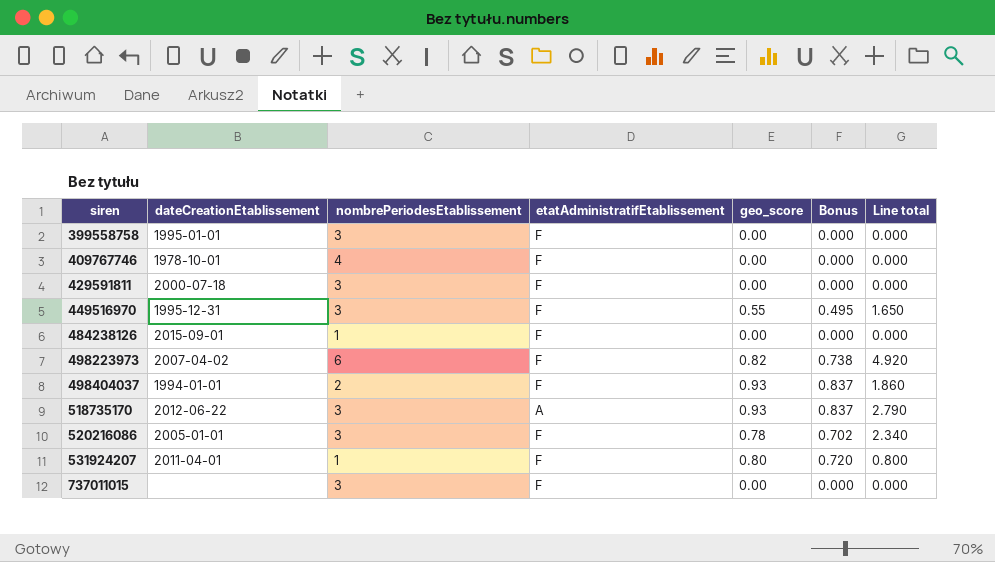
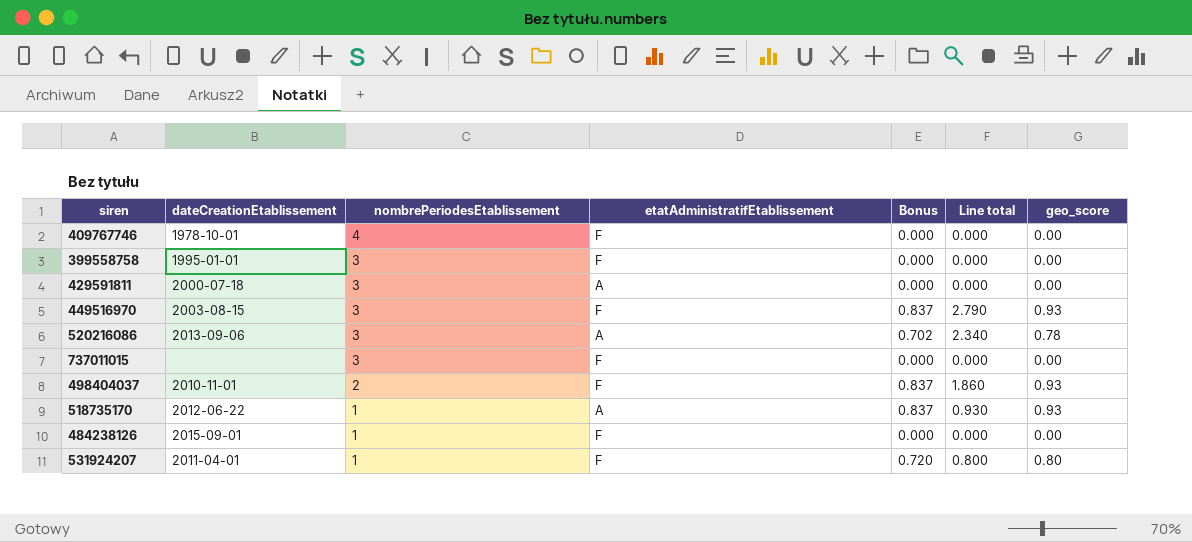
row order: siren ascending -> nombrePeriodesEtablissement descending
column geo_score | position: 5 -> 7
row 498223973: 2007-04-02 | 6 | F | 0.82 | 0.738 | 4.920 -> none
429591811 | etatAdministratifEtablissement: F -> A
449516970 | dateCreationEtablissement: 1995-12-31 -> 2003-08-15
449516970 | Bonus: 0.495 -> 0.837
449516970 | Line total: 1.650 -> 2.790
449516970 | geo_score: 0.55 -> 0.93
520216086 | dateCreationEtablissement: 2005-01-01 -> 2013-09-06
520216086 | etatAdministratifEtablissement: F -> A
498404037 | dateCreationEtablissement: 1994-01-01 -> 2010-11-01
518735170 | nombrePeriodesEtablissement: 3 -> 1
518735170 | Line total: 2.790 -> 0.930

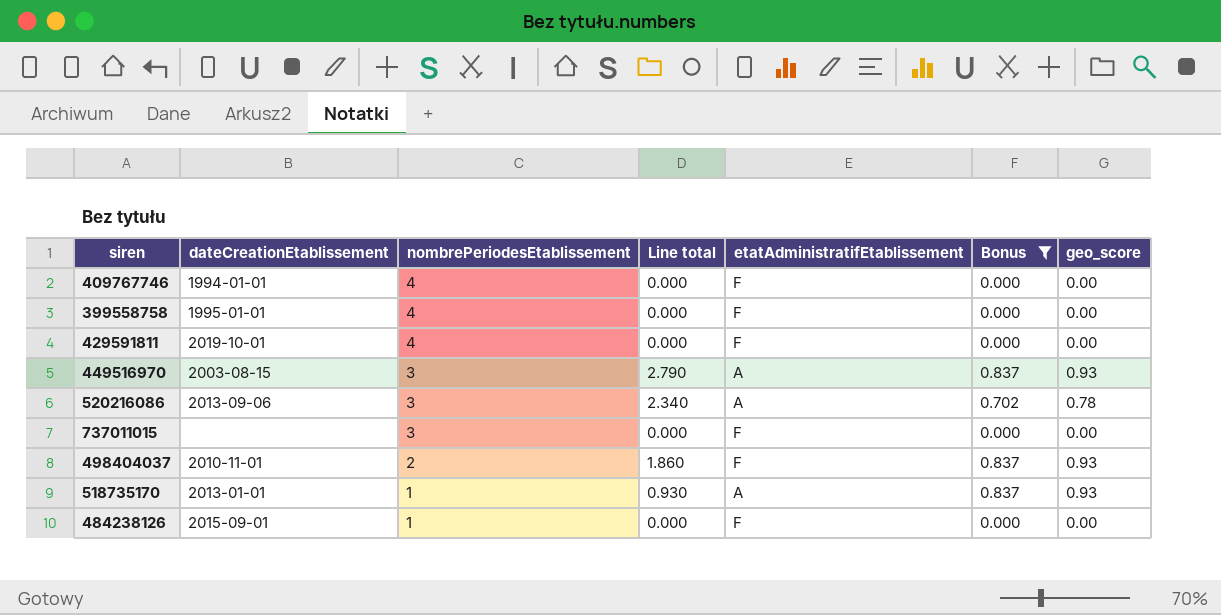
filter: none -> Bonus != 0.720
column Line total | position: 6 -> 4
409767746 | dateCreationEtablissement: 1978-10-01 -> 1994-01-01
399558758 | nombrePeriodesEtablissement: 3 -> 4
429591811 | dateCreationEtablissement: 2000-07-18 -> 2019-10-01
429591811 | nombrePeriodesEtablissement: 3 -> 4
429591811 | etatAdministratifEtablissement: A -> F
449516970 | etatAdministratifEtablissement: F -> A
518735170 | dateCreationEtablissement: 2012-06-22 -> 2013-01-01

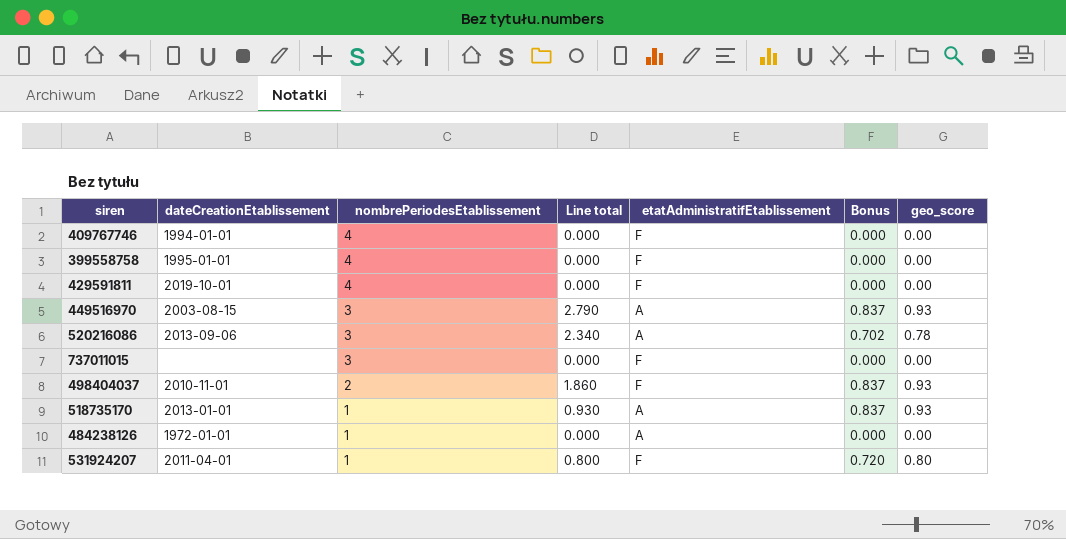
filter: Bonus != 0.720 -> none
484238126 | dateCreationEtablissement: 2015-09-01 -> 1972-01-01
484238126 | etatAdministratifEtablissement: F -> A

